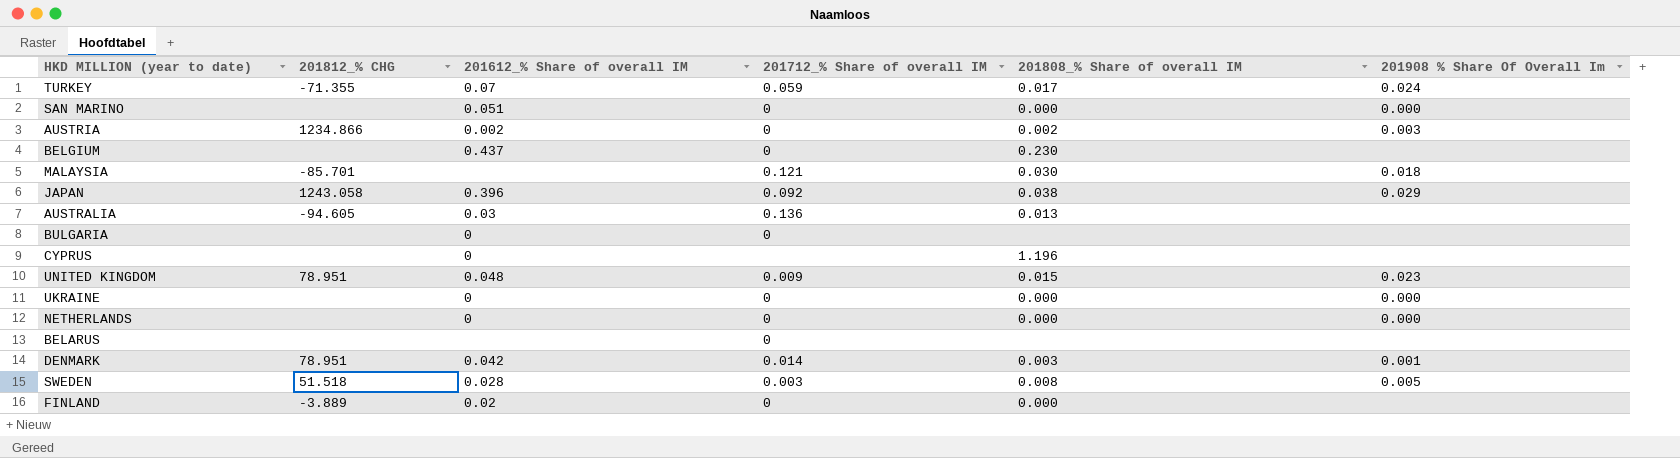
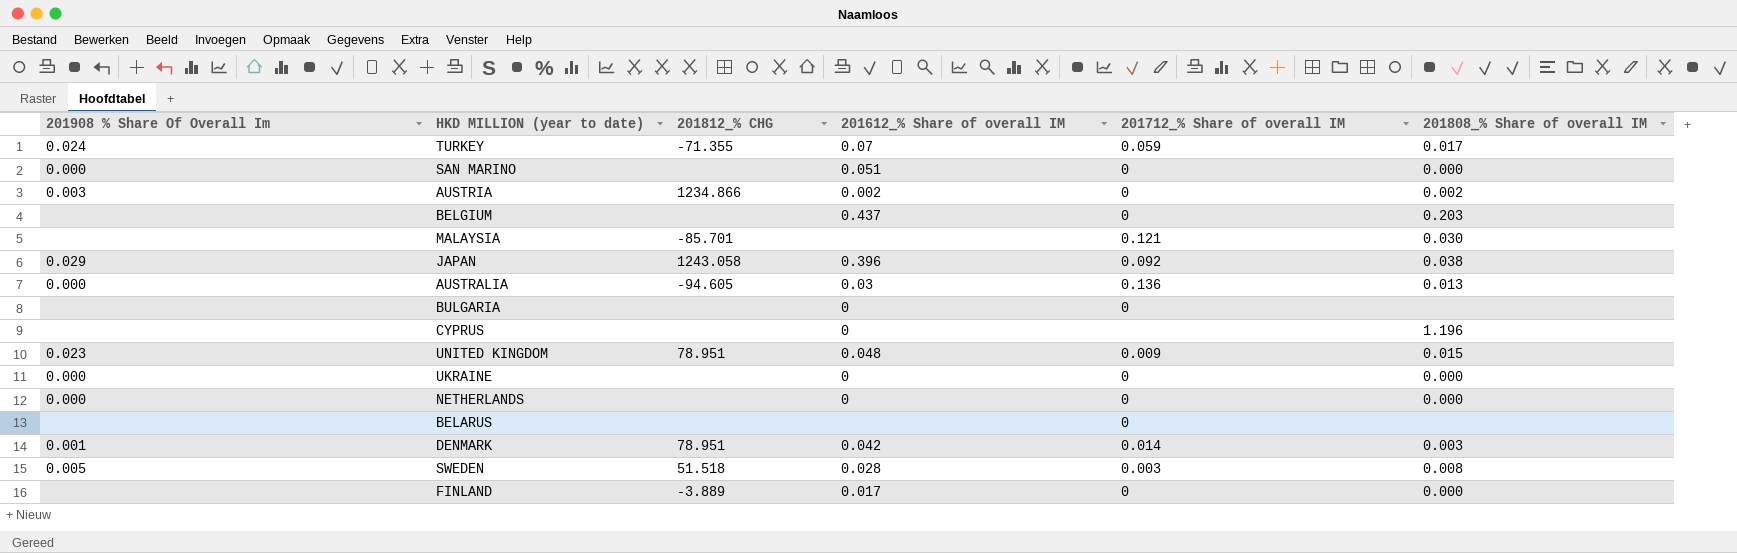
column 201908 % Share Of Overall Im | position: 6 -> 1
BELGIUM | 201808_% Share of overall IM: 0.230 -> 0.203
MALAYSIA | 201908 % Share Of Overall Im: 0.018 -> none
AUSTRALIA | 201908 % Share Of Overall Im: none -> 0.000
FINLAND | 201612_% Share of overall IM: 0.02 -> 0.017

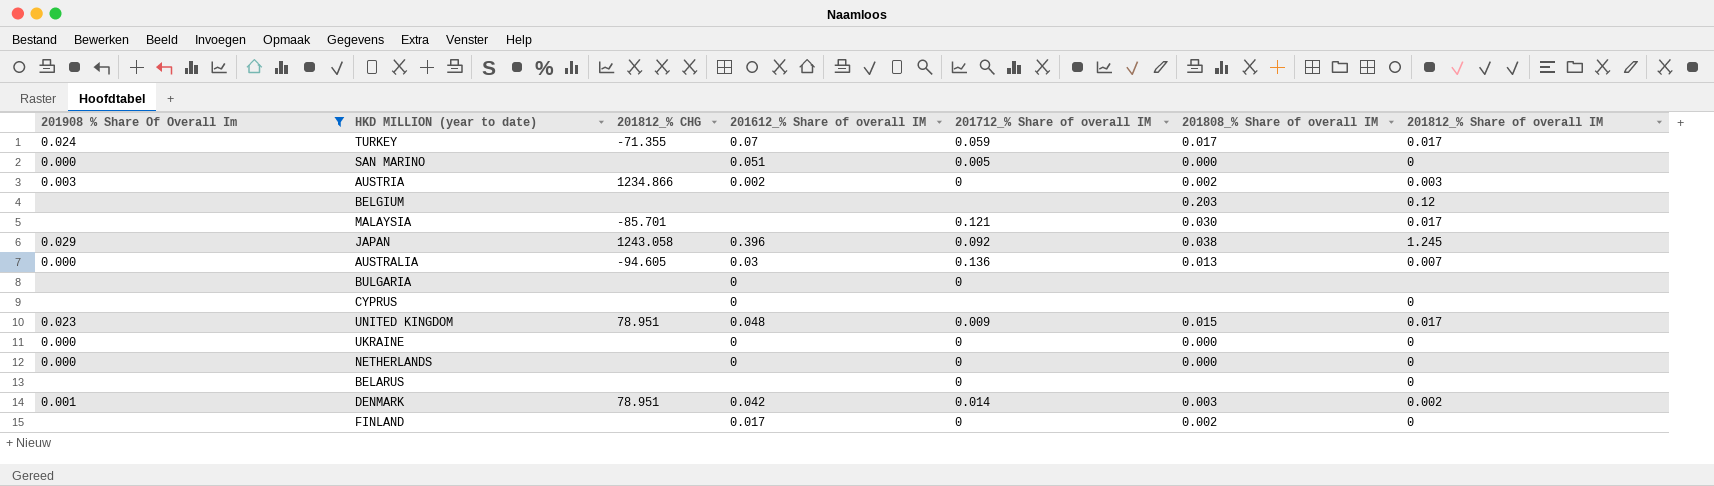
filter: none -> 201908 % Share Of Overall Im != 0.005
column 201812_% Share of overall IM | position: none -> 7
SAN MARINO | 201712_% Share of overall IM: 0 -> 0.005
BELGIUM | 201612_% Share of overall IM: 0.437 -> none
BELGIUM | 201712_% Share of overall IM: 0 -> none
CYPRUS | 201808_% Share of overall IM: 1.196 -> none
FINLAND | 201812_% CHG: -3.889 -> none
FINLAND | 201808_% Share of overall IM: 0.000 -> 0.002

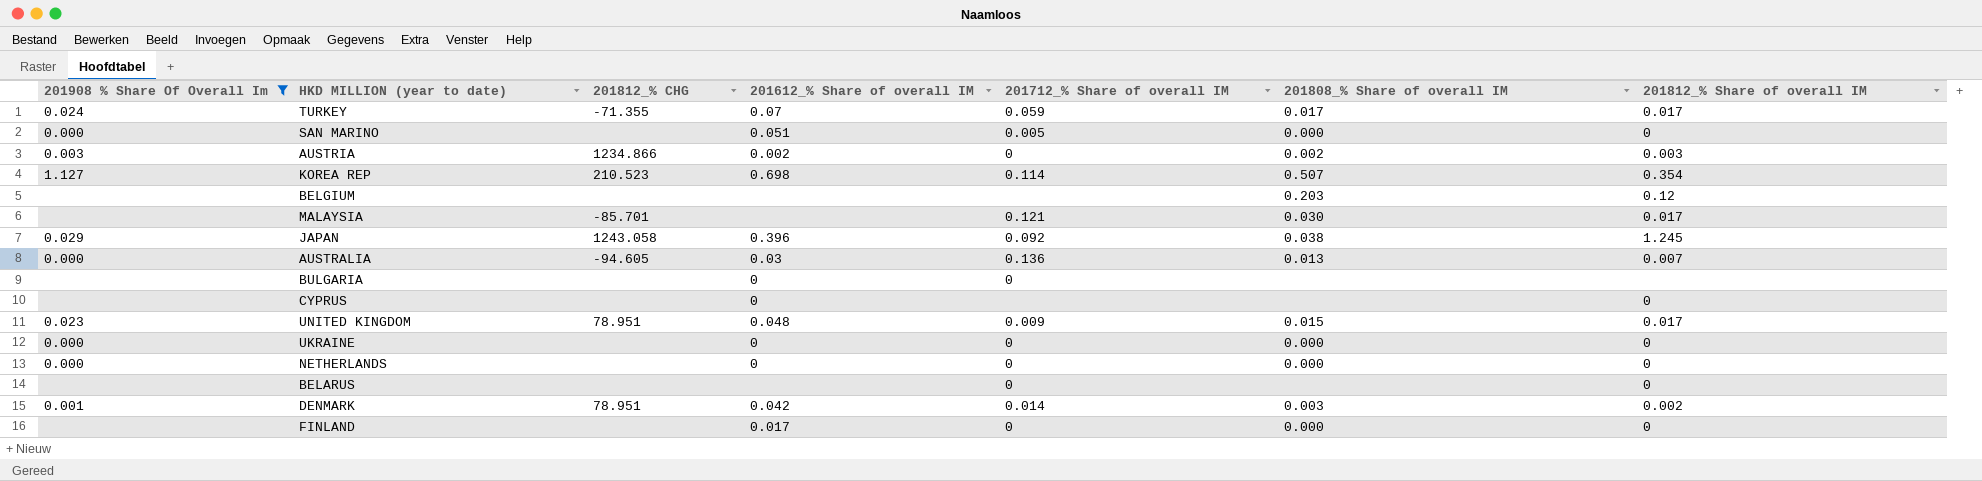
row KOREA REP: none -> 1.127 | 210.523 | 0.698 | 0.114 | 0.507 | 0.354
FINLAND | 201808_% Share of overall IM: 0.002 -> 0.000

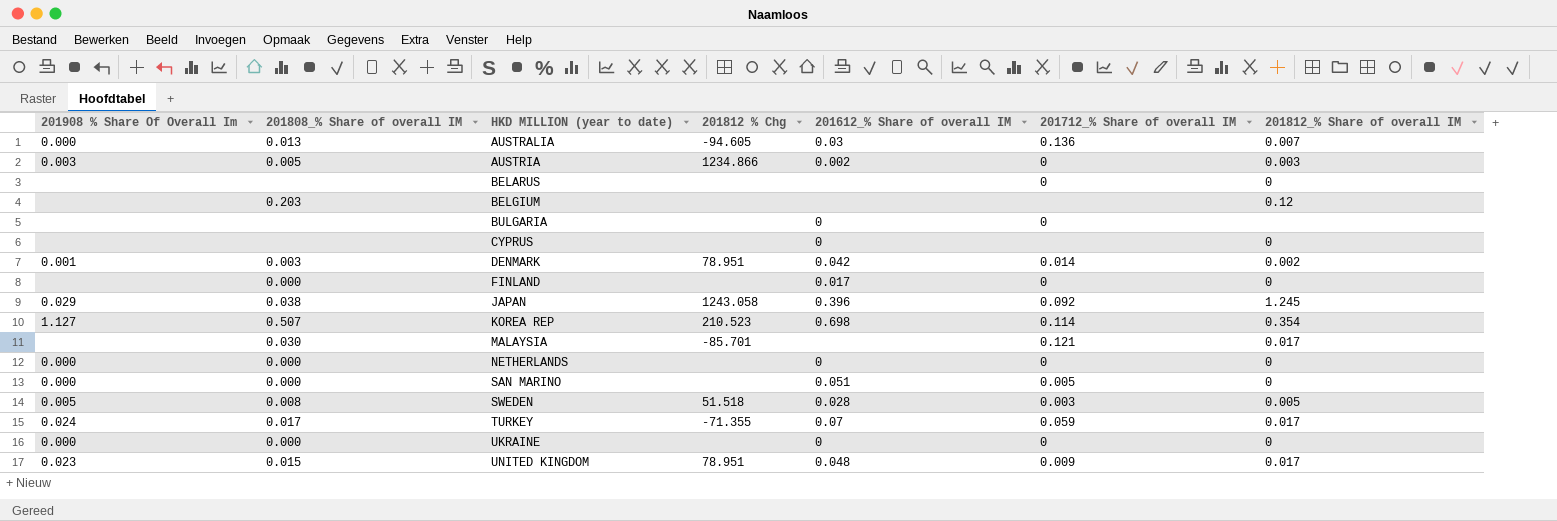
filter: 201908 % Share Of Overall Im != 0.005 -> none
row order: none -> HKD MILLION (year to date) ascending
column 201808_% Share of overall IM | position: 6 -> 2
column name: 201812_% CHG -> 201812 % Chg
AUSTRIA | 201808_% Share of overall IM: 0.002 -> 0.005

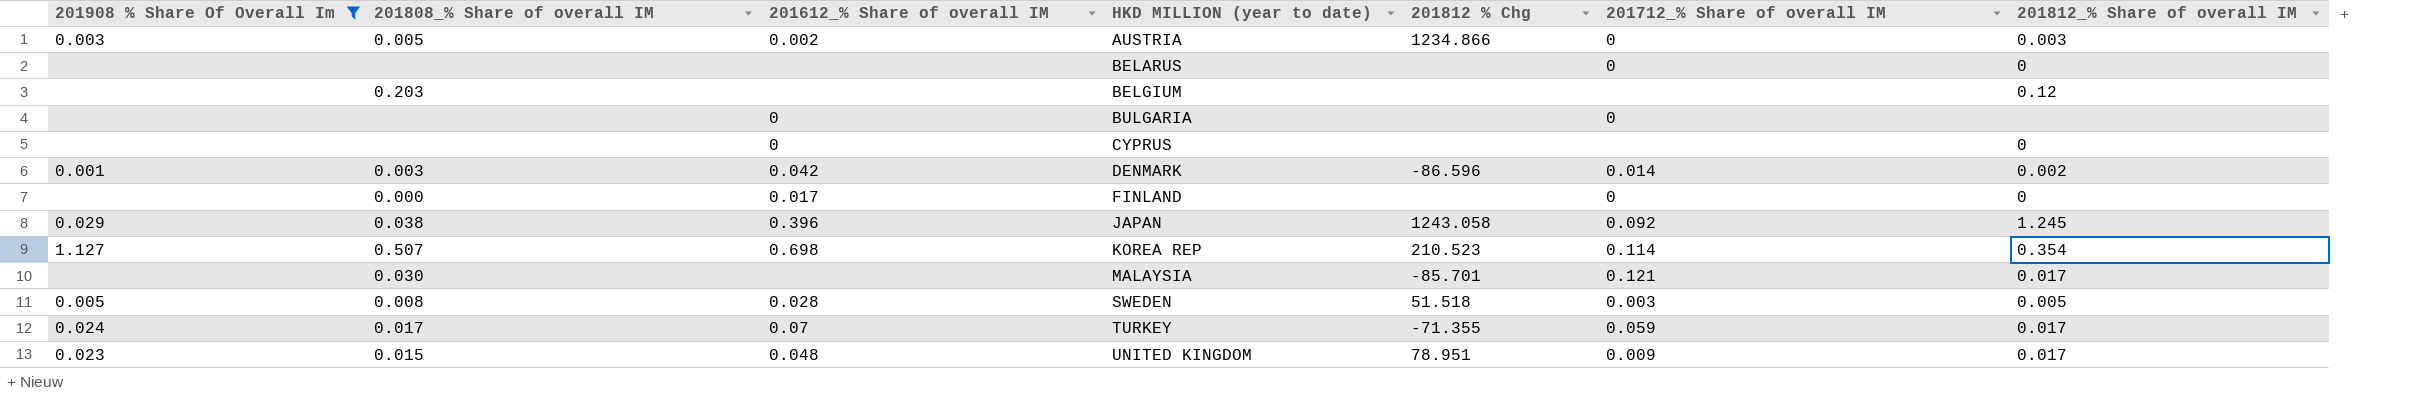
filter: none -> 201908 % Share Of Overall Im != 0.000
column 201612_% Share of overall IM | position: 5 -> 3
DENMARK | 201812 % Chg: 78.951 -> -86.596

